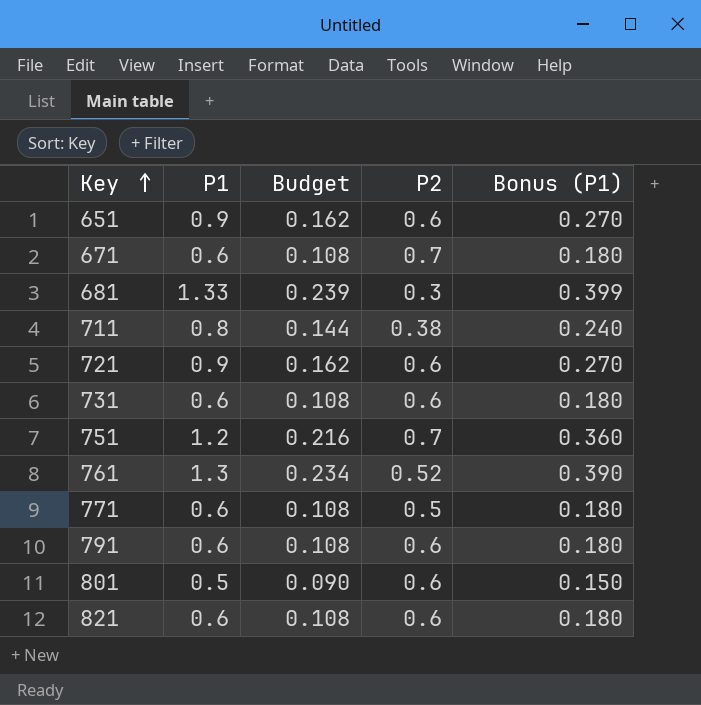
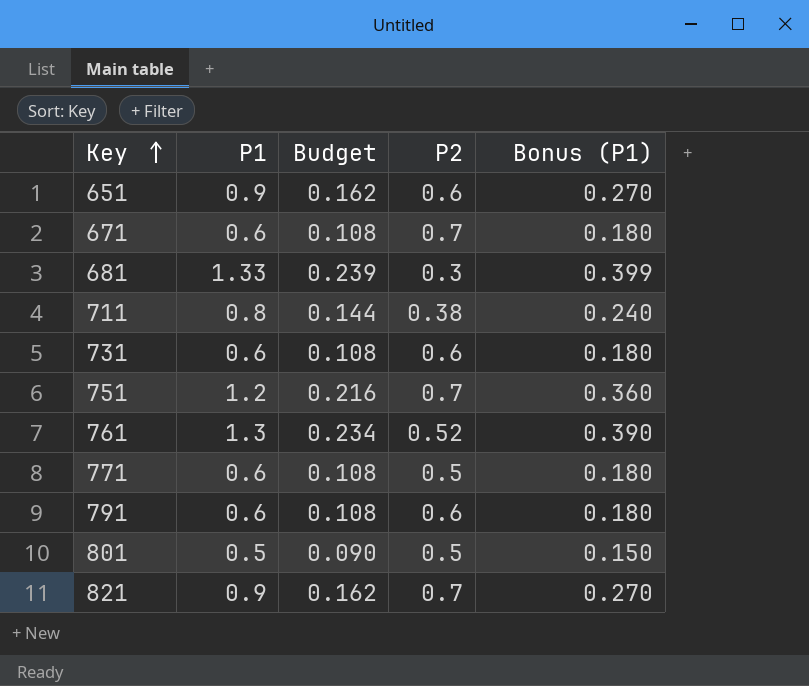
row 721: 0.9 | 0.162 | 0.6 | 0.270 -> none
801 | P2: 0.6 -> 0.5
821 | P1: 0.6 -> 0.9
821 | Budget: 0.108 -> 0.162
821 | P2: 0.6 -> 0.7
821 | Bonus (P1): 0.180 -> 0.270

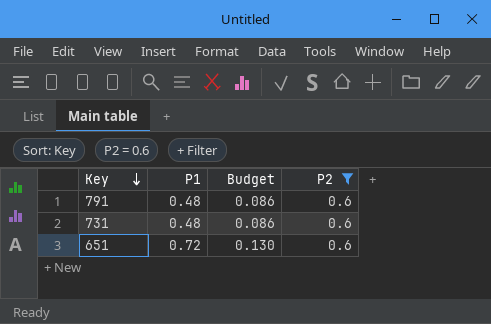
filter: none -> P2 = 0.6
row order: Key ascending -> Key descending
column Bonus (P1) | formula: [P1] * 0.3 -> none
791 | P1: 0.6 -> 0.48
791 | Budget: 0.108 -> 0.086
731 | P1: 0.6 -> 0.48
731 | Budget: 0.108 -> 0.086
651 | P1: 0.9 -> 0.72
651 | Budget: 0.162 -> 0.130

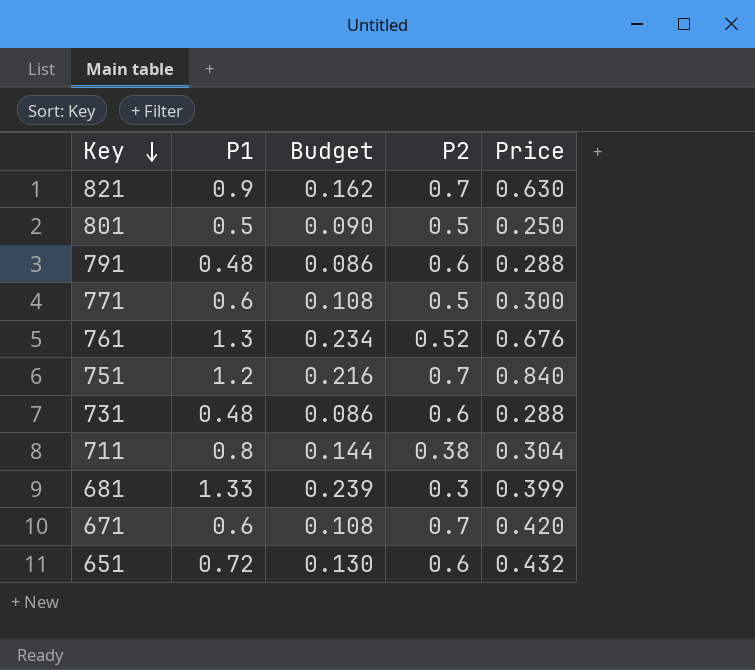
filter: P2 = 0.6 -> none
column Price | formula: none -> [P1] * [P2]

